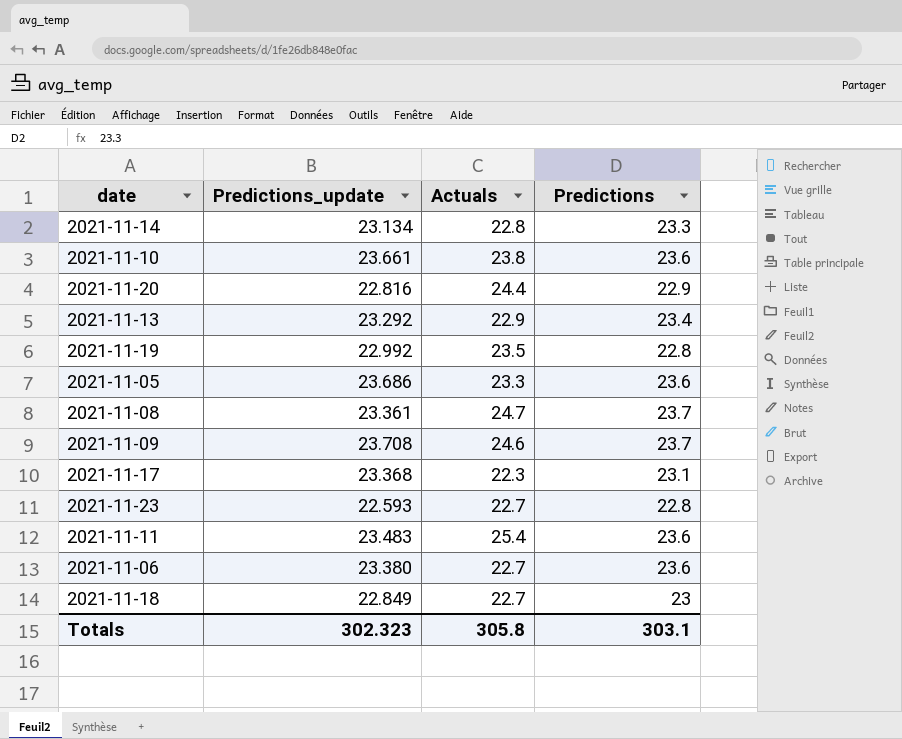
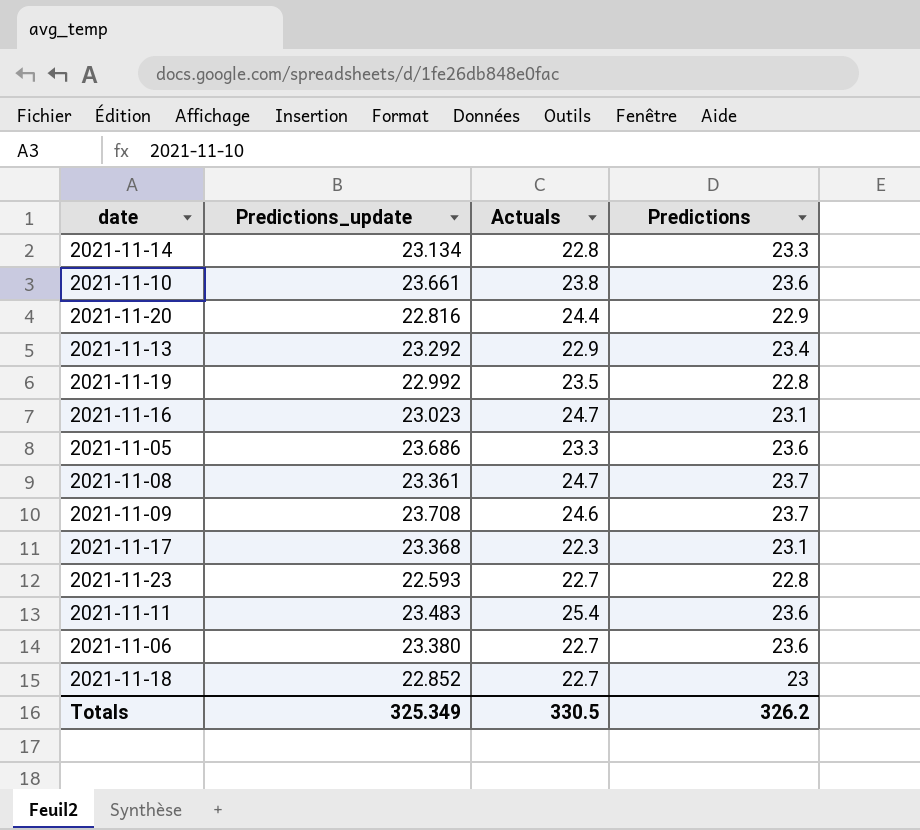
row 2021-11-16: none -> 23.023 | 24.7 | 23.1
2021-11-18 | Predictions_update: 22.849 -> 22.852
Totals | Predictions_update: 302.323 -> 325.349
Totals | Actuals: 305.8 -> 330.5
Totals | Predictions: 303.1 -> 326.2

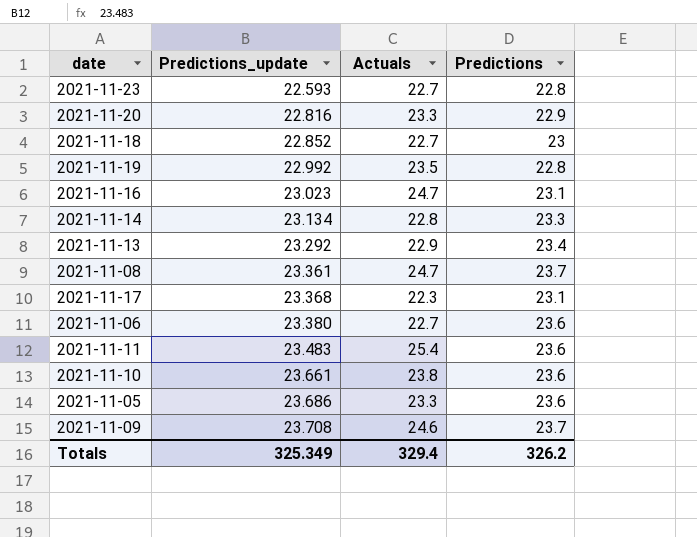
row order: none -> Predictions_update ascending
2021-11-20 | Actuals: 24.4 -> 23.3
Totals | Actuals: 330.5 -> 329.4

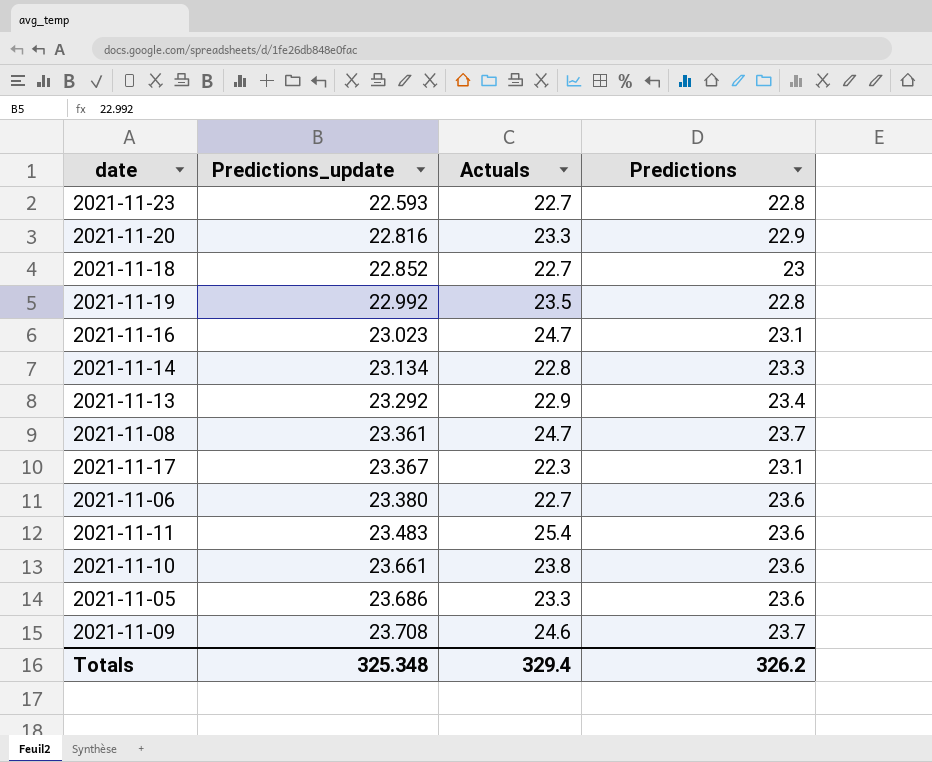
2021-11-17 | Predictions_update: 23.368 -> 23.367
Totals | Predictions_update: 325.349 -> 325.348

